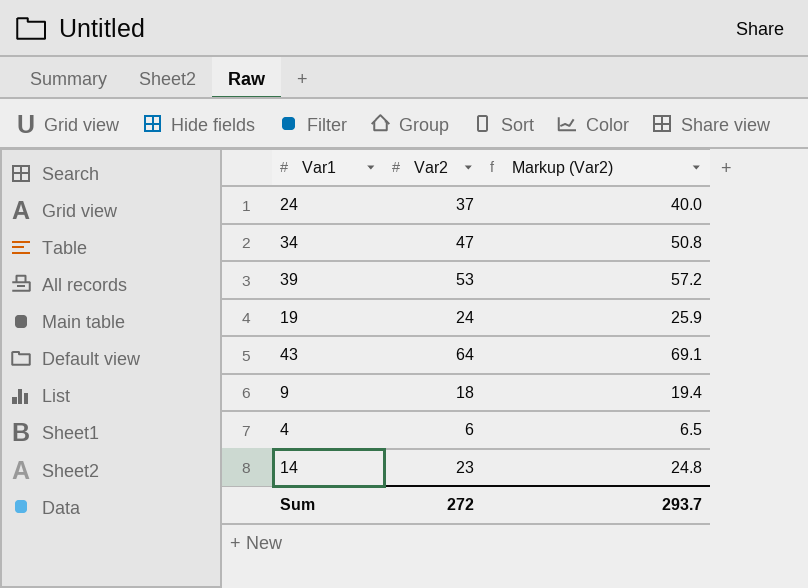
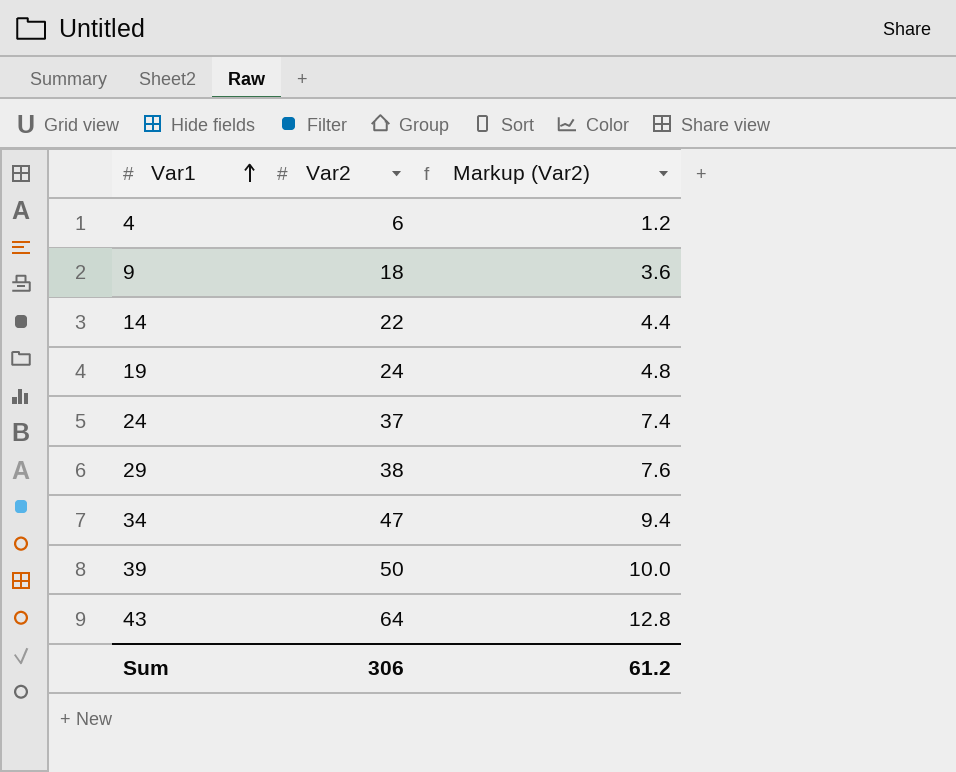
row order: none -> Var1 ascending
column Markup (Var2) | formula: [Var2] * 1.08 -> [Var2] * 0.2
14 | Var2: 23 -> 22
row 29: none -> 38 | 7.6
39 | Var2: 53 -> 50
Sum | Var2: 272 -> 306
Sum | Markup (Var2): 293.7 -> 61.2

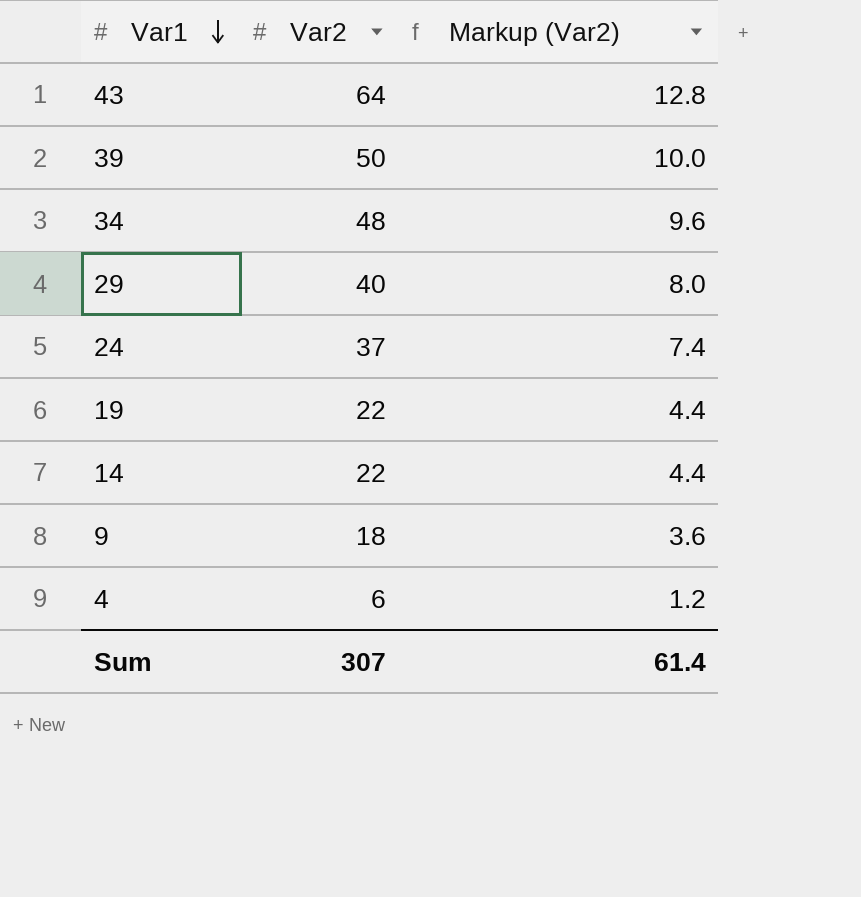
row order: Var1 ascending -> Var1 descending
34 | Var2: 47 -> 48
34 | Markup (Var2): 9.4 -> 9.6
29 | Var2: 38 -> 40
29 | Markup (Var2): 7.6 -> 8.0
19 | Var2: 24 -> 22
19 | Markup (Var2): 4.8 -> 4.4
Sum | Var2: 306 -> 307
Sum | Markup (Var2): 61.2 -> 61.4

